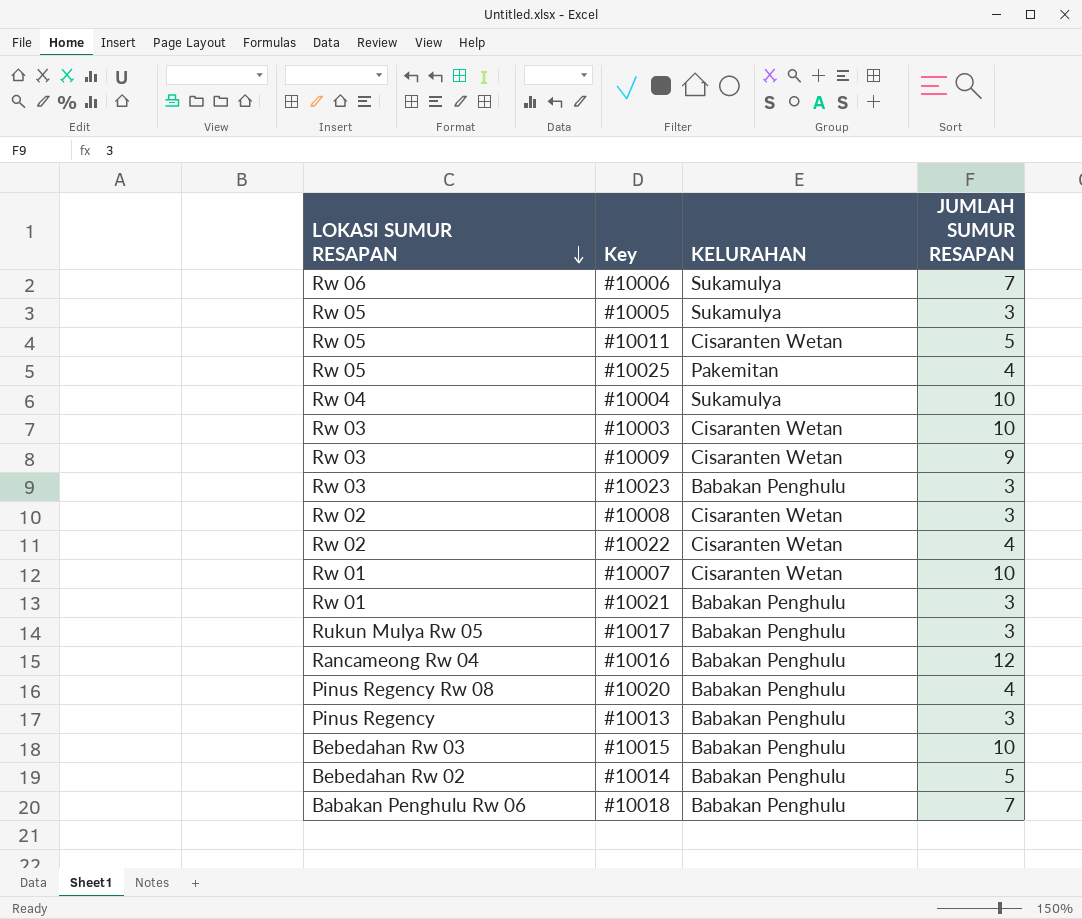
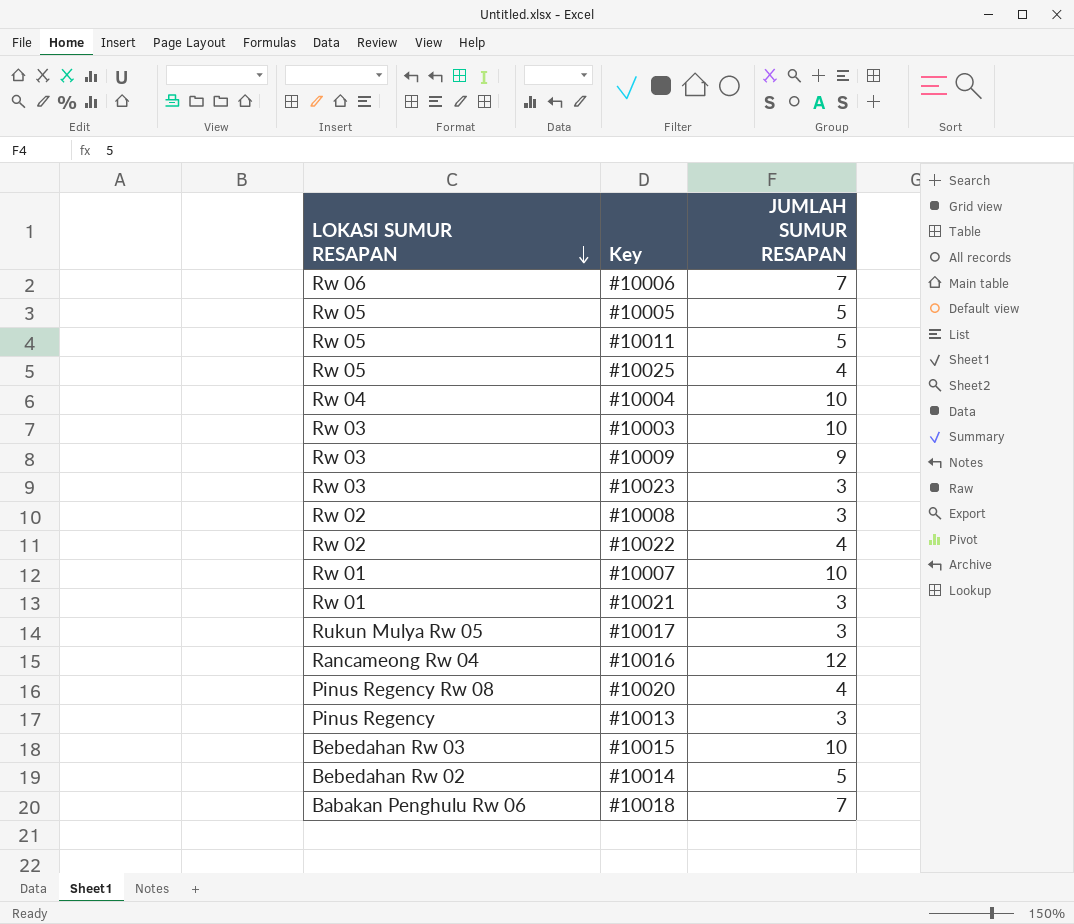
column KELURAHAN | position: 3 -> none
#10005 | JUMLAH SUMUR RESAPAN: 3 -> 5

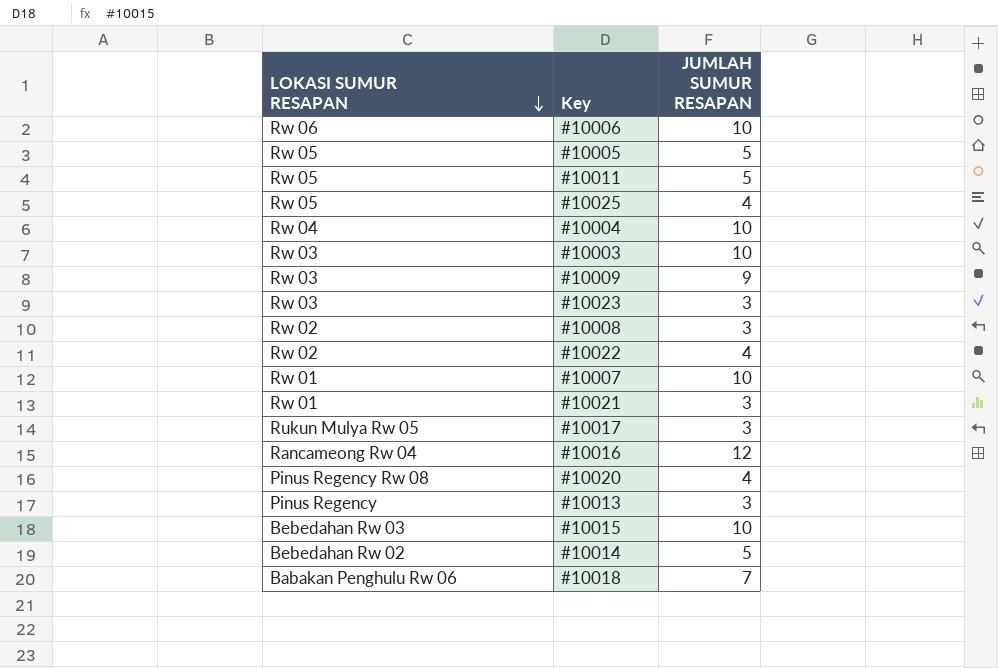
#10006 | JUMLAH SUMUR RESAPAN: 7 -> 10

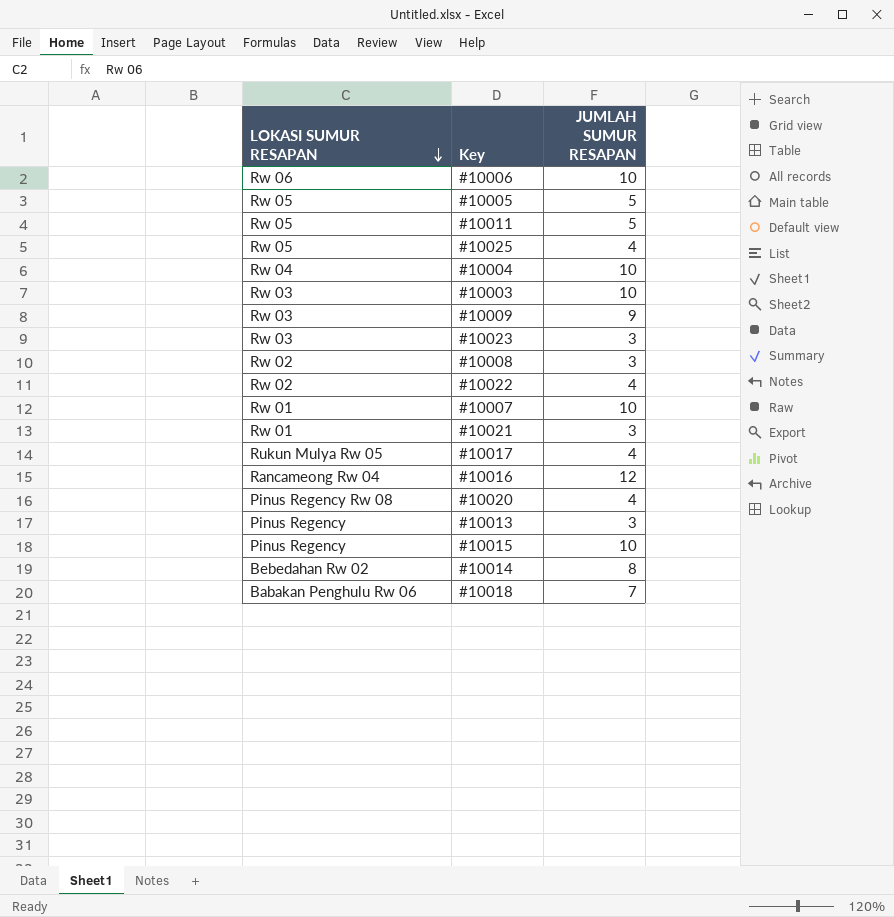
#10017 | JUMLAH SUMUR RESAPAN: 3 -> 4
#10015 | LOKASI SUMUR RESAPAN: Bebedahan Rw 03 -> Pinus Regency
#10014 | JUMLAH SUMUR RESAPAN: 5 -> 8

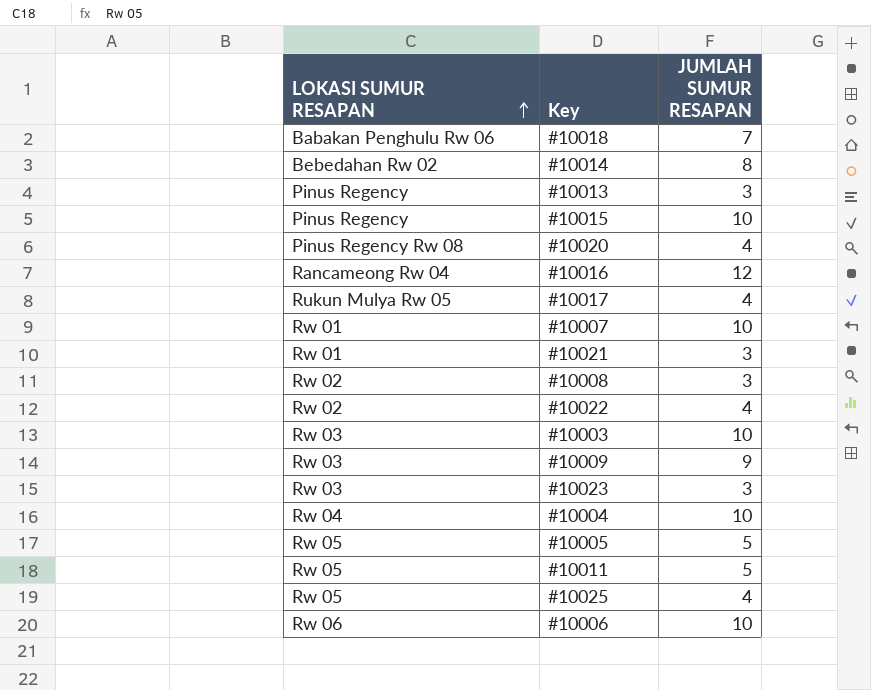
row order: LOKASI SUMUR RESAPAN descending -> LOKASI SUMUR RESAPAN ascending

